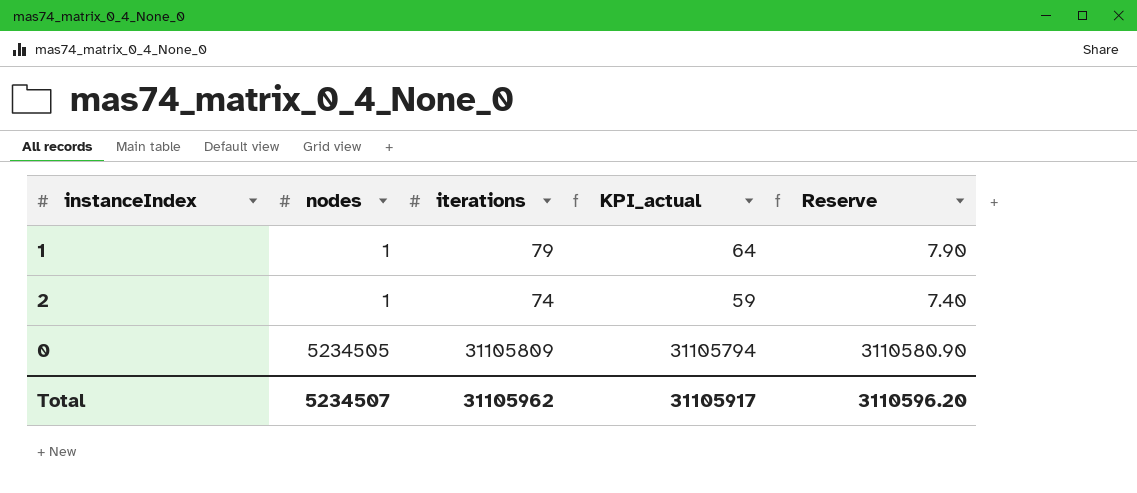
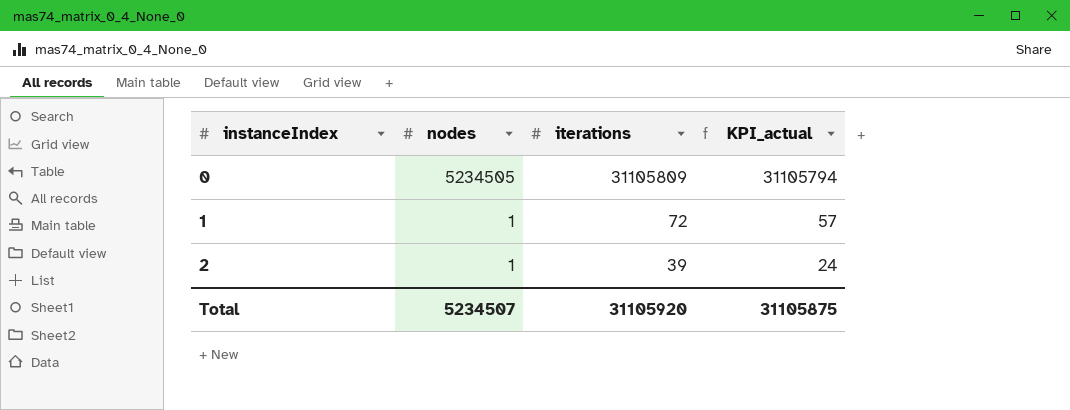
row order: nodes ascending -> instanceIndex ascending
column Reserve | formula: [iterations] * 0.1 -> none
1 | iterations: 79 -> 72
1 | KPI_actual: 64 -> 57
2 | iterations: 74 -> 39
2 | KPI_actual: 59 -> 24
Total | iterations: 31105962 -> 31105920
Total | KPI_actual: 31105917 -> 31105875

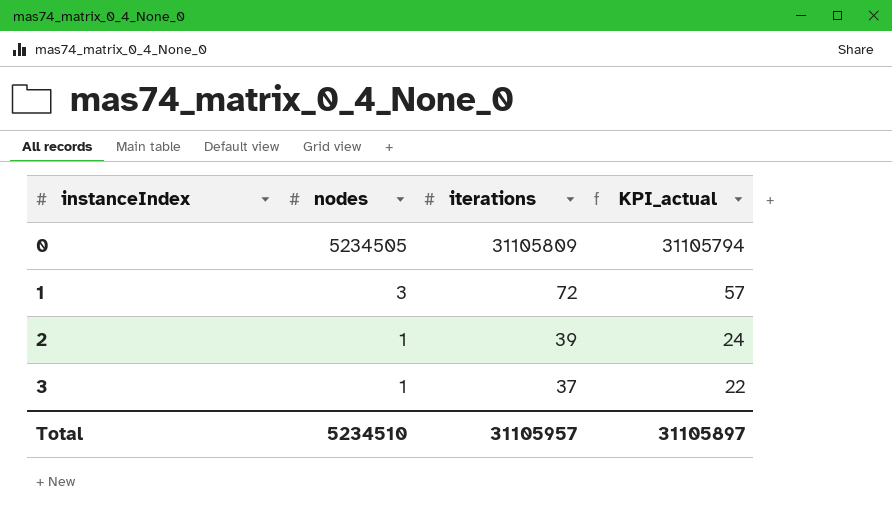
1 | nodes: 1 -> 3
row 3: none -> 1 | 37 | 22
Total | nodes: 5234507 -> 5234510
Total | iterations: 31105920 -> 31105957
Total | KPI_actual: 31105875 -> 31105897

